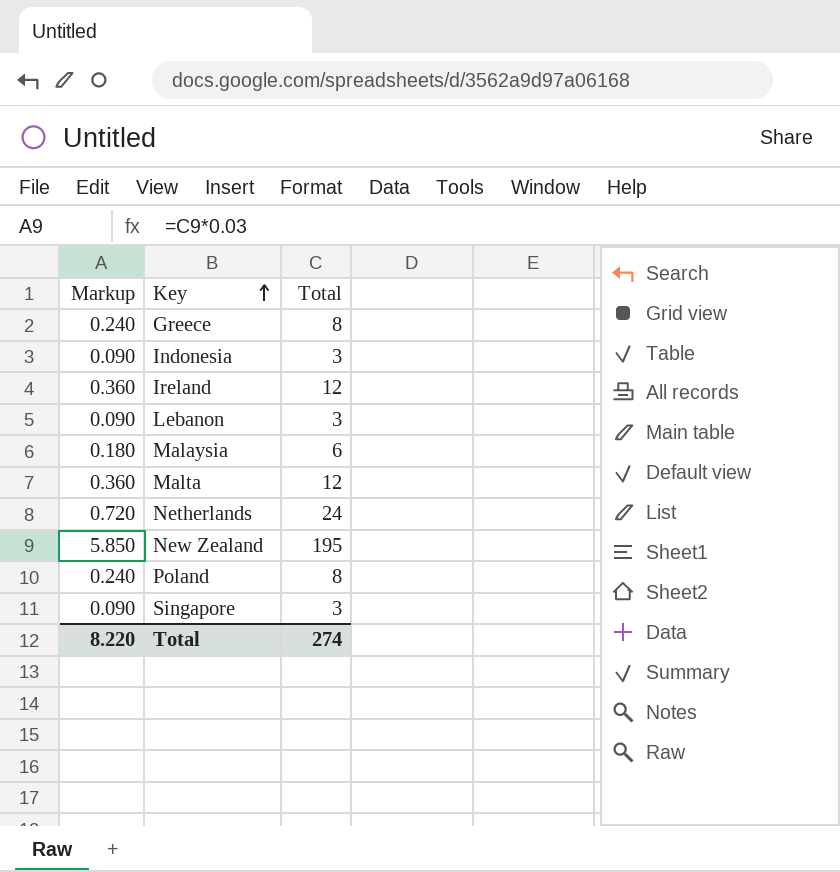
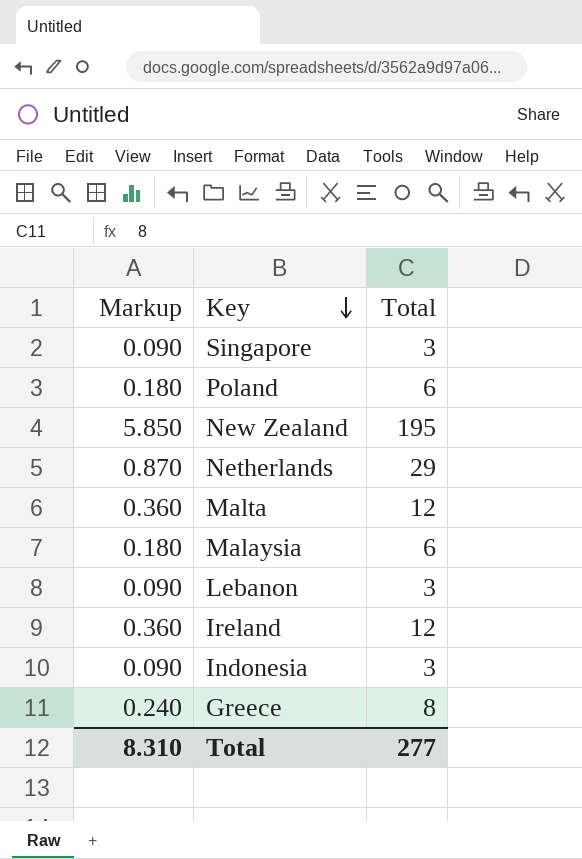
row order: Key ascending -> Key descending
Poland | Markup: 0.240 -> 0.180
Poland | Total: 8 -> 6
Netherlands | Markup: 0.720 -> 0.870
Netherlands | Total: 24 -> 29
Total | Markup: 8.220 -> 8.310
Total | Total: 274 -> 277

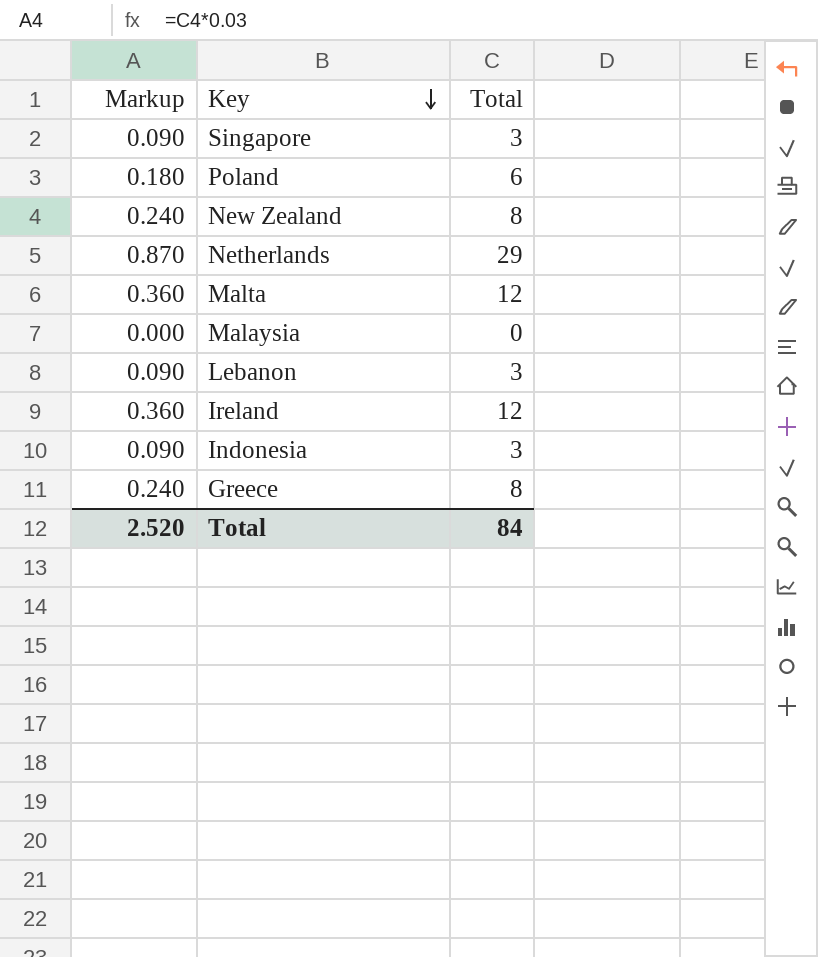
New Zealand | Markup: 5.850 -> 0.240
New Zealand | Total: 195 -> 8
Malaysia | Markup: 0.180 -> 0.000
Malaysia | Total: 6 -> 0
Total | Markup: 8.310 -> 2.520
Total | Total: 277 -> 84

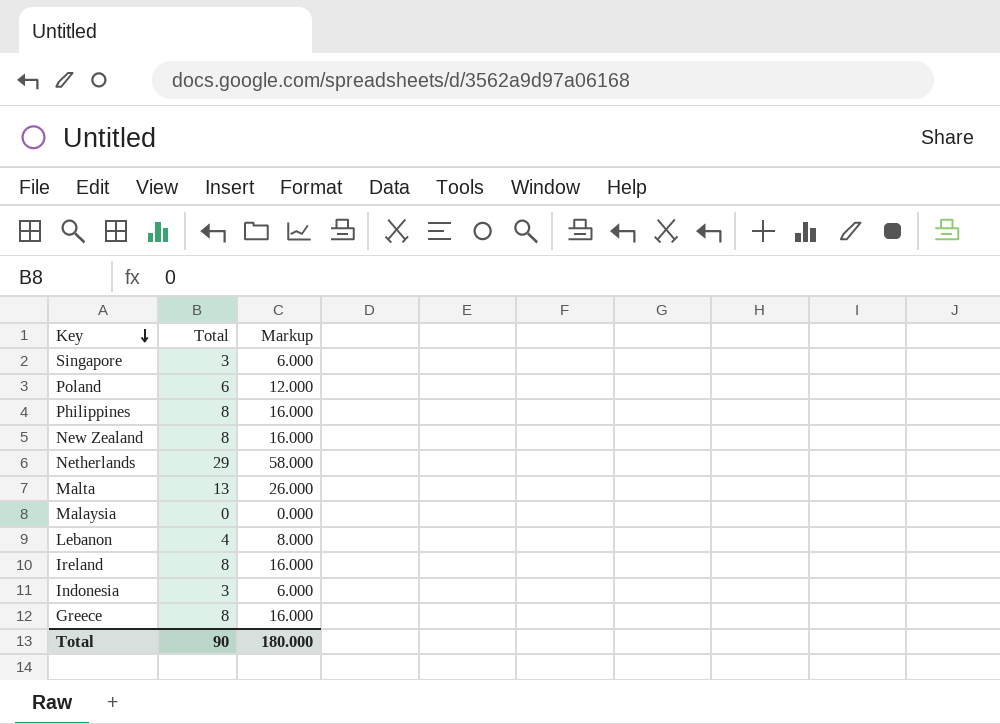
column Markup | formula: [Total] * 0.03 -> [Total] * 2
column Markup | position: 1 -> 3
row Philippines: none -> 8 | 16.000
Malta | Total: 12 -> 13
Lebanon | Total: 3 -> 4
Ireland | Total: 12 -> 8
Total | Total: 84 -> 90
Total | Markup: 2.520 -> 180.000

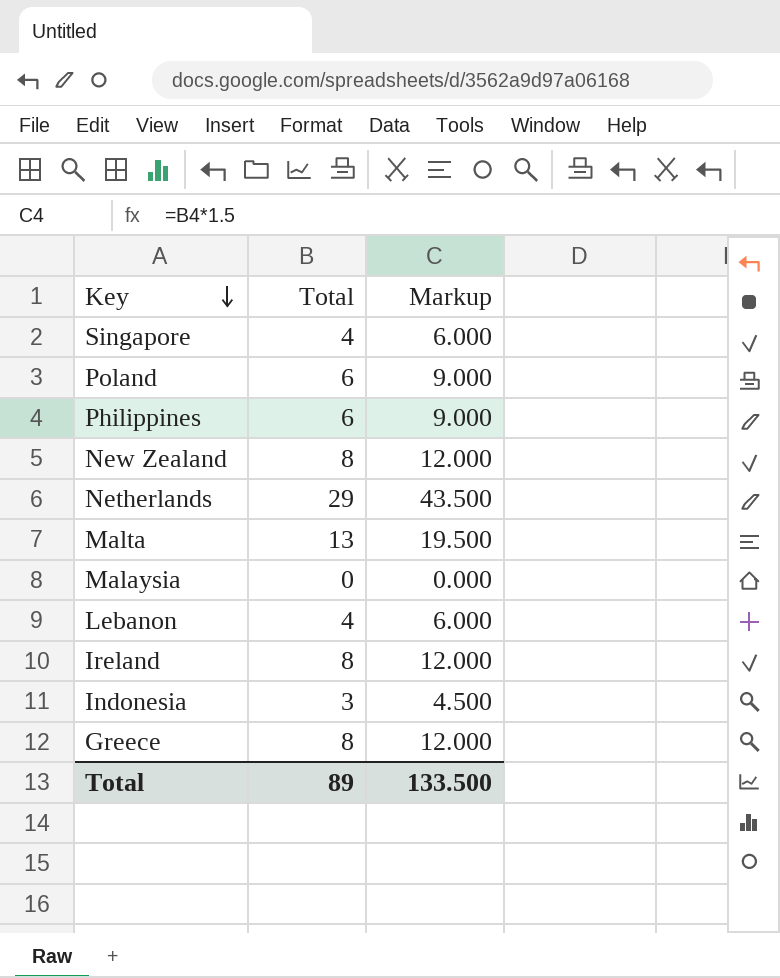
column Markup | formula: [Total] * 2 -> [Total] * 1.5
Singapore | Total: 3 -> 4
Philippines | Total: 8 -> 6
Total | Total: 90 -> 89
Total | Markup: 180.000 -> 133.500

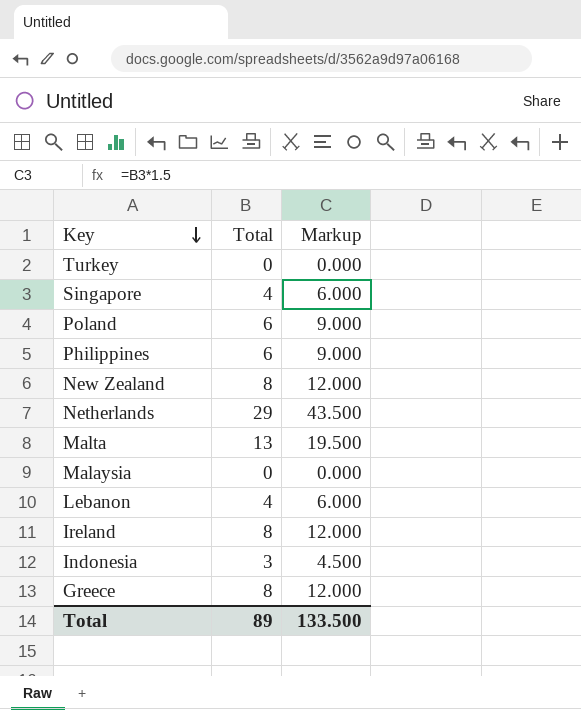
row Turkey: none -> 0 | 0.000

